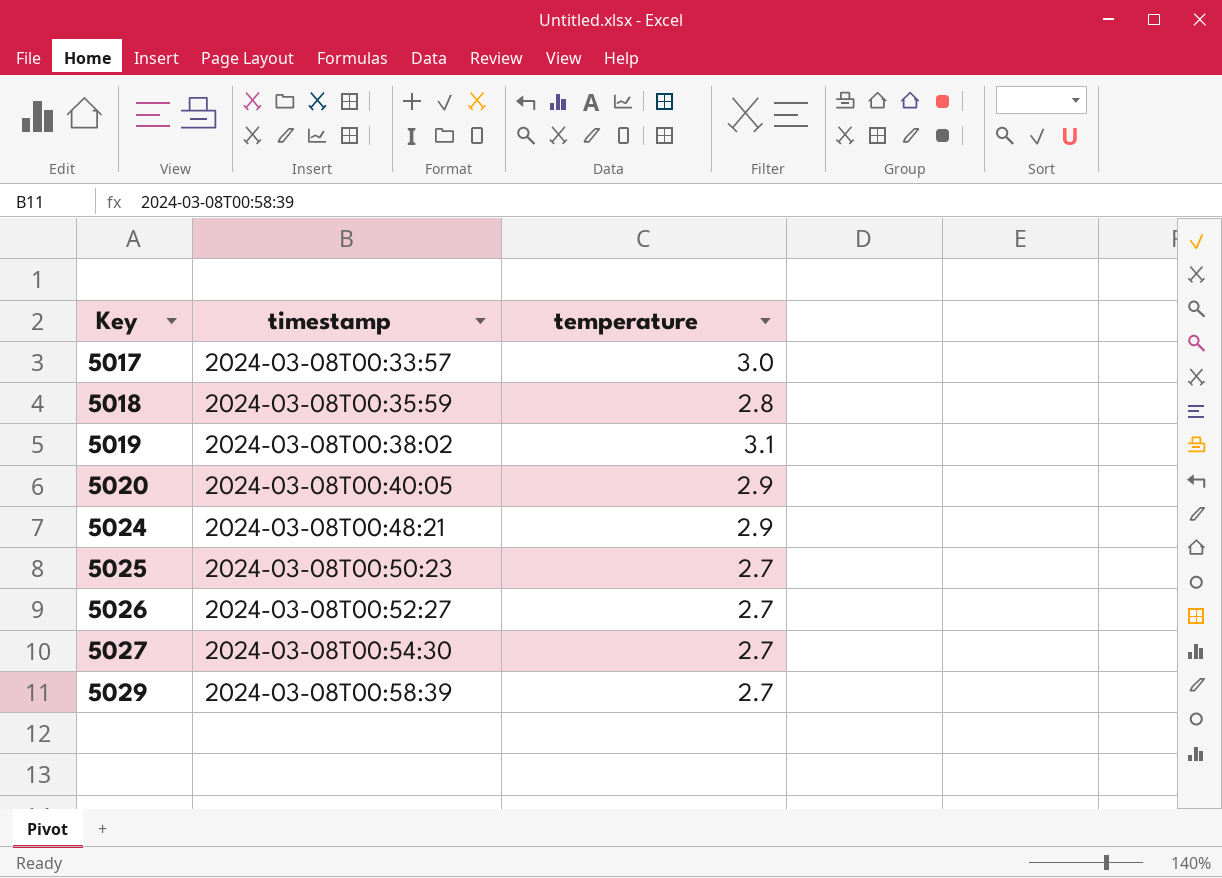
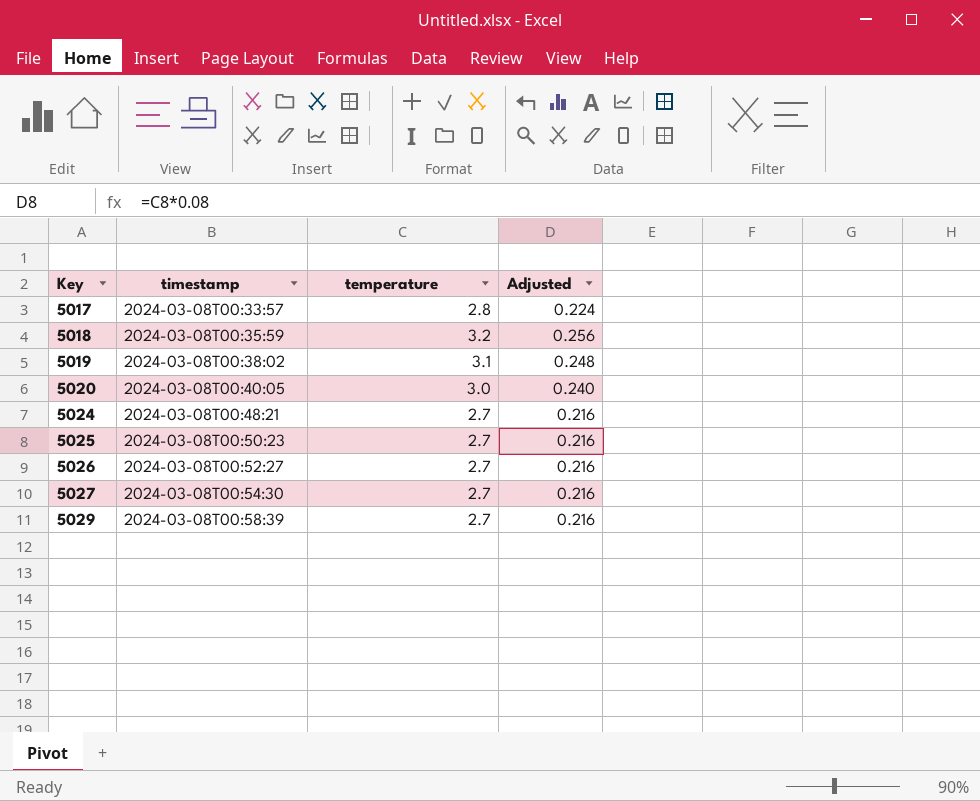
column Adjusted | formula: none -> [temperature] * 0.08
5017 | temperature: 3.0 -> 2.8
5018 | temperature: 2.8 -> 3.2
5020 | temperature: 2.9 -> 3.0
5024 | temperature: 2.9 -> 2.7

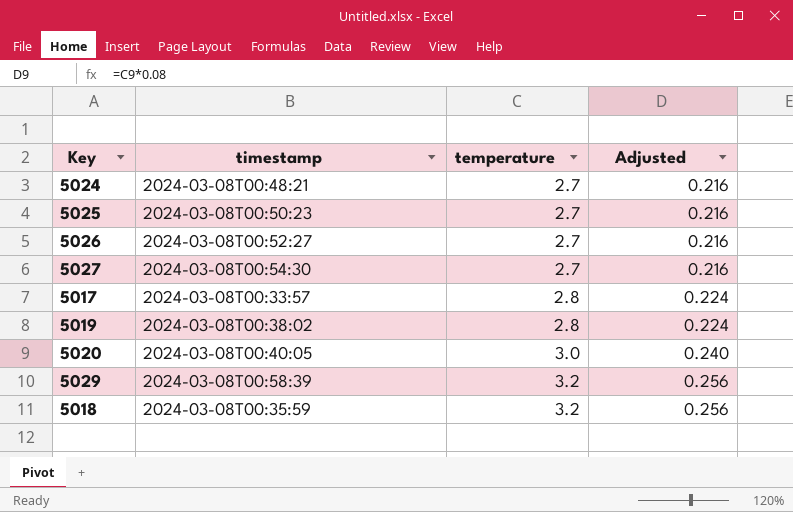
row order: Key ascending -> temperature ascending
5019 | temperature: 3.1 -> 2.8
5019 | Adjusted: 0.248 -> 0.224
5029 | temperature: 2.7 -> 3.2
5029 | Adjusted: 0.216 -> 0.256

